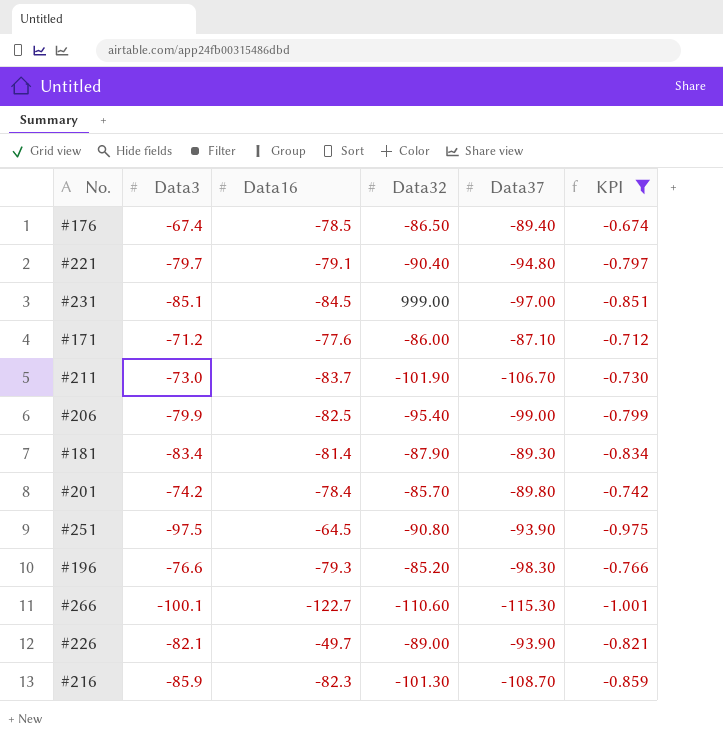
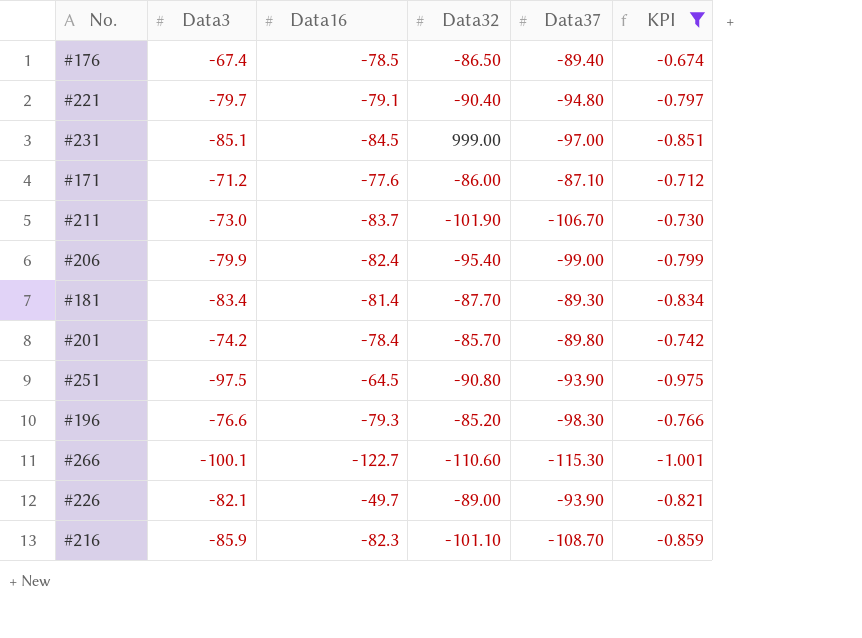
#206 | Data16: -82.5 -> -82.4
#181 | Data32: -87.90 -> -87.70
#216 | Data32: -101.30 -> -101.10

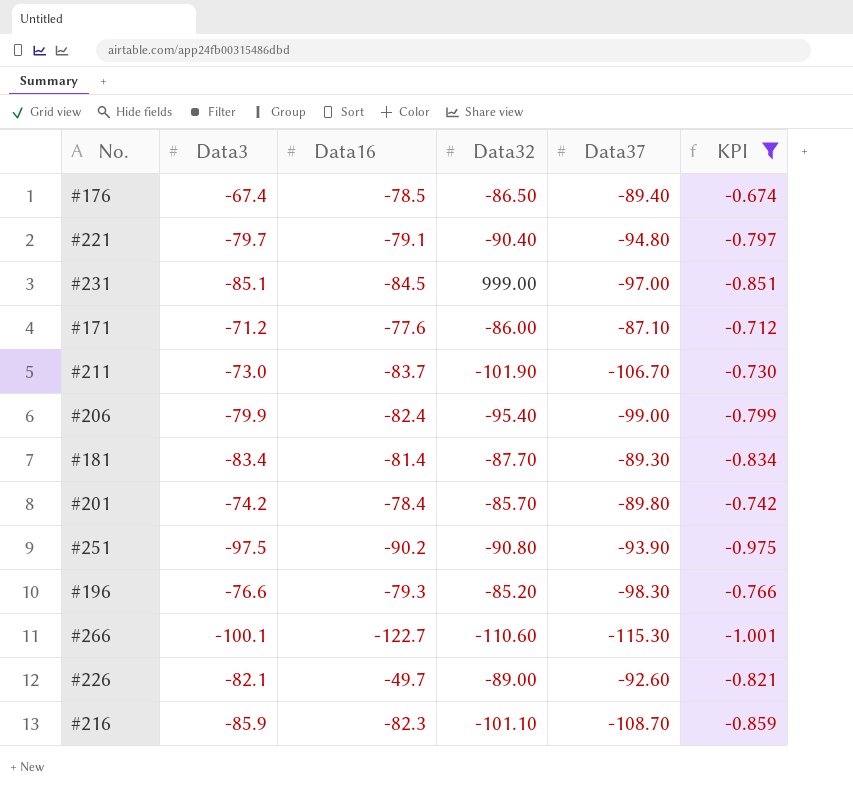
#251 | Data16: -64.5 -> -90.2
#226 | Data37: -93.90 -> -92.60

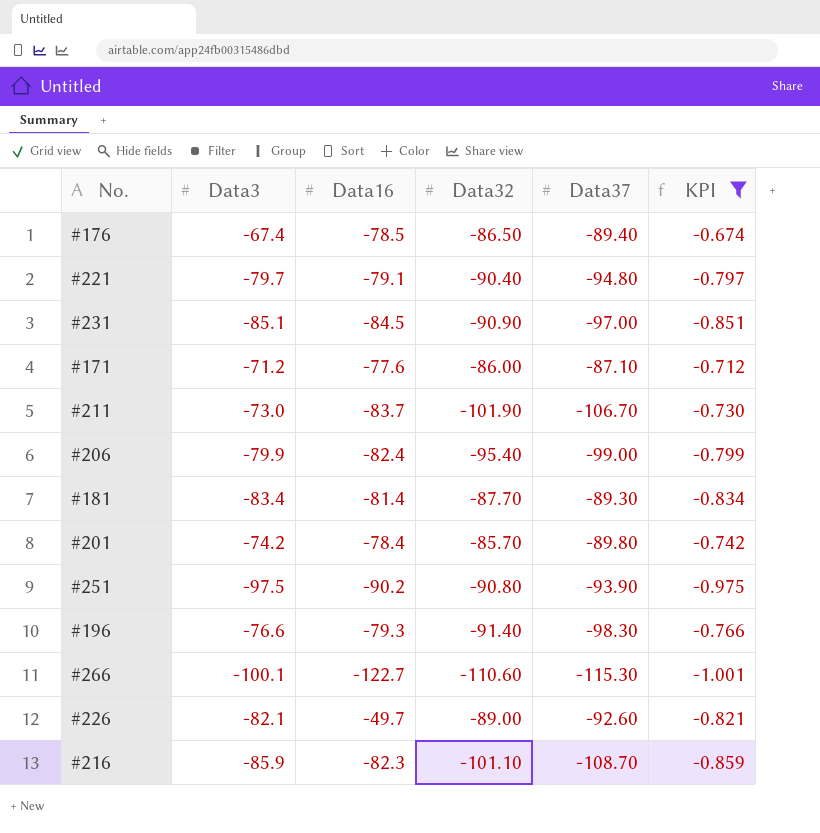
#231 | Data32: 999.00 -> -90.90
#196 | Data32: -85.20 -> -91.40

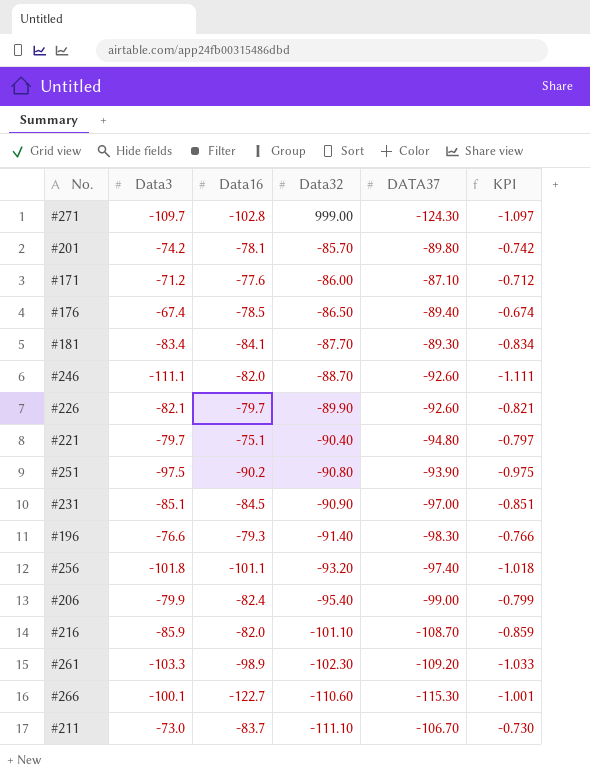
filter: KPI >= -1.001 -> none
row order: none -> Data32 descending
column name: Data37 -> DATA37
#201 | Data16: -78.4 -> -78.1
#181 | Data16: -81.4 -> -84.1
#226 | Data16: -49.7 -> -79.7
#226 | Data32: -89.00 -> -89.90
#221 | Data16: -79.1 -> -75.1
#216 | Data16: -82.3 -> -82.0
#211 | Data32: -101.90 -> -111.10

